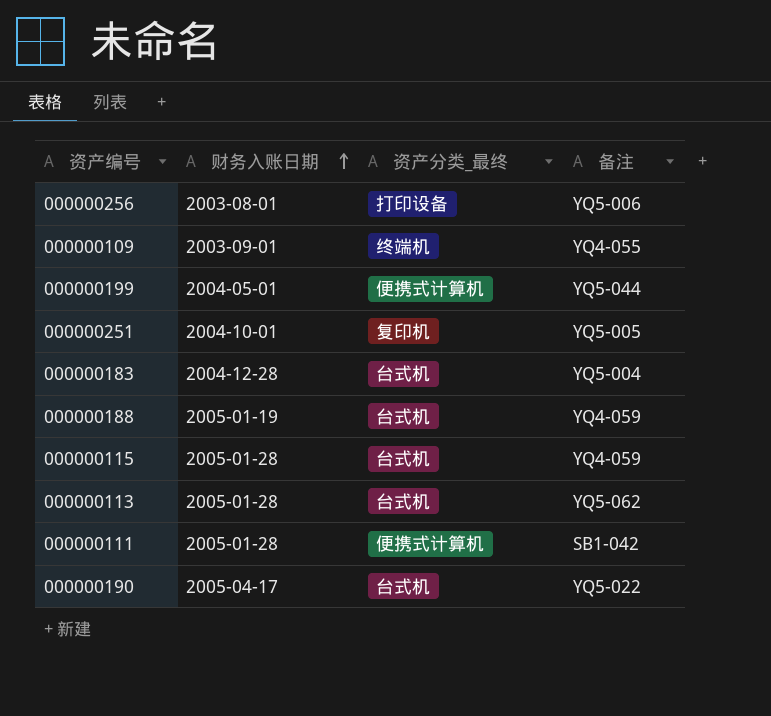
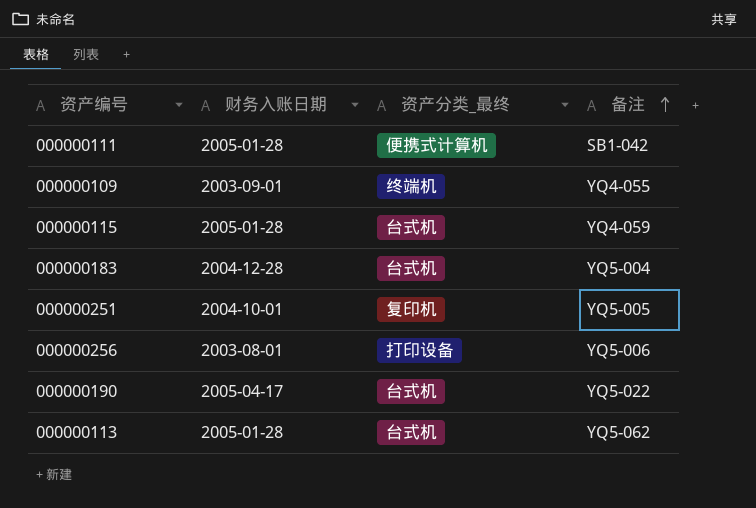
row order: 财务入账日期 ascending -> 备注 ascending
row 000000199: 2004-05-01 | 便携式计算机 | YQ5-044 -> none
row 000000188: 2005-01-19 | 台式机 | YQ4-059 -> none

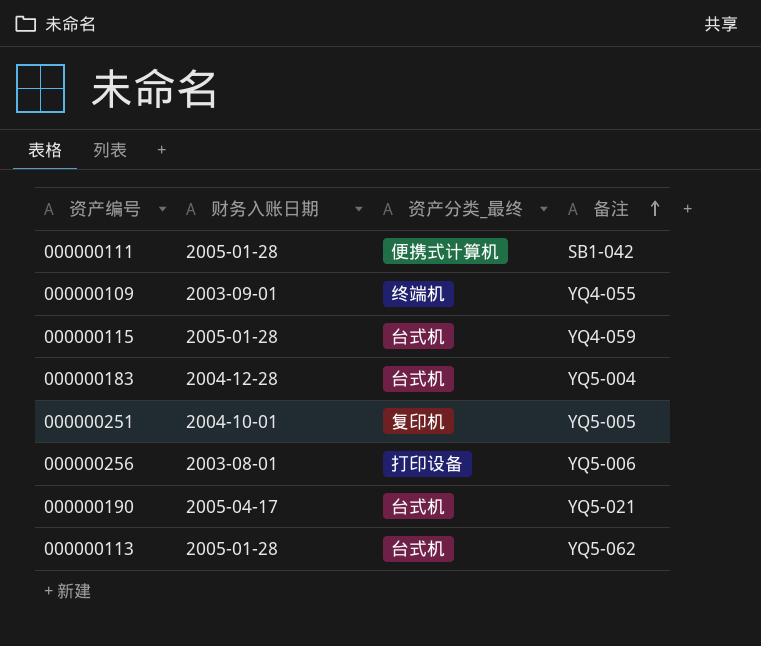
000000190 | 备注: YQ5-022 -> YQ5-021

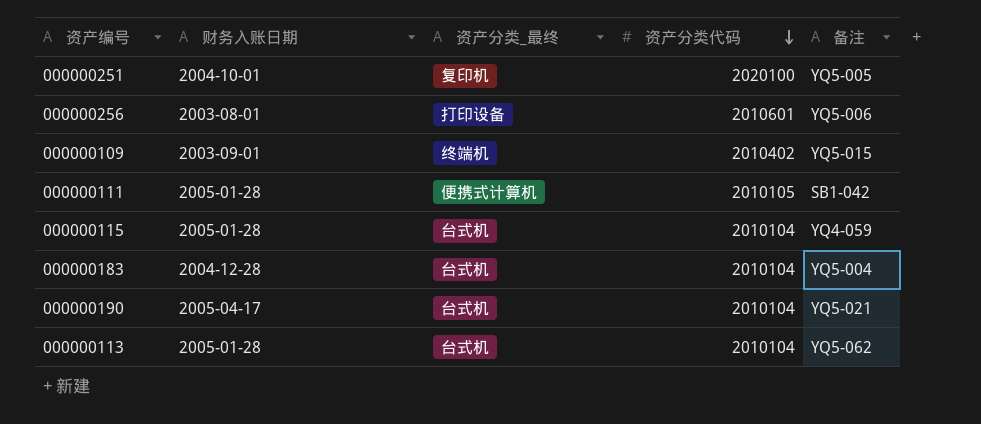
row order: 备注 ascending -> 资产分类代码 descending
column 资产分类代码 | position: none -> 4
000000109 | 备注: YQ4-055 -> YQ5-015

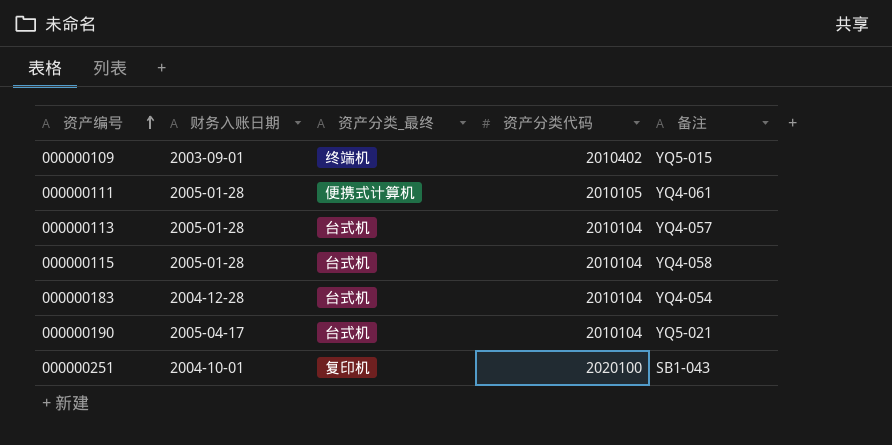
row order: 资产分类代码 descending -> 资产编号 ascending
row 000000256: 2003-08-01 | 打印设备 | 2010601 | YQ5-006 -> none
000000111 | 备注: SB1-042 -> YQ4-061
000000113 | 备注: YQ5-062 -> YQ4-057
000000115 | 备注: YQ4-059 -> YQ4-058
000000183 | 备注: YQ5-004 -> YQ4-054
000000251 | 备注: YQ5-005 -> SB1-043

